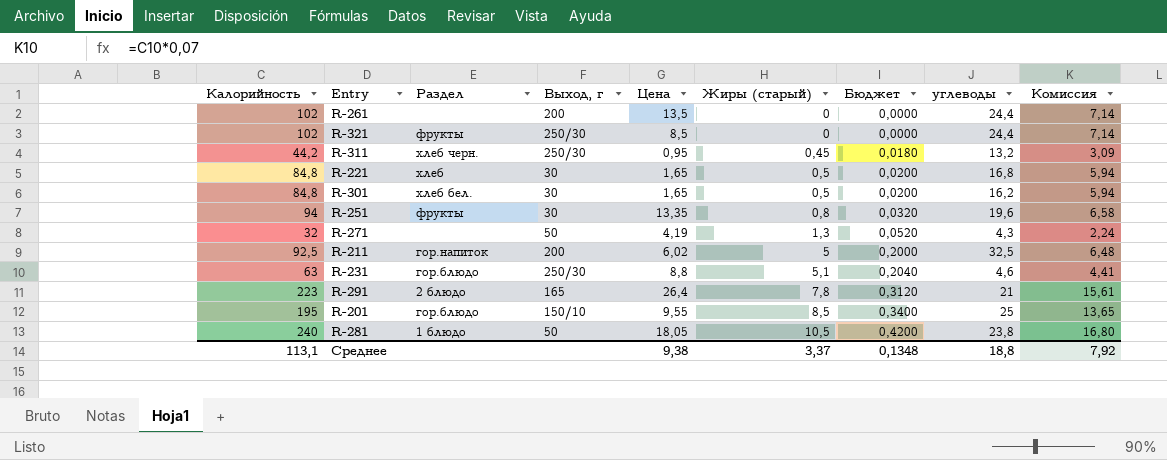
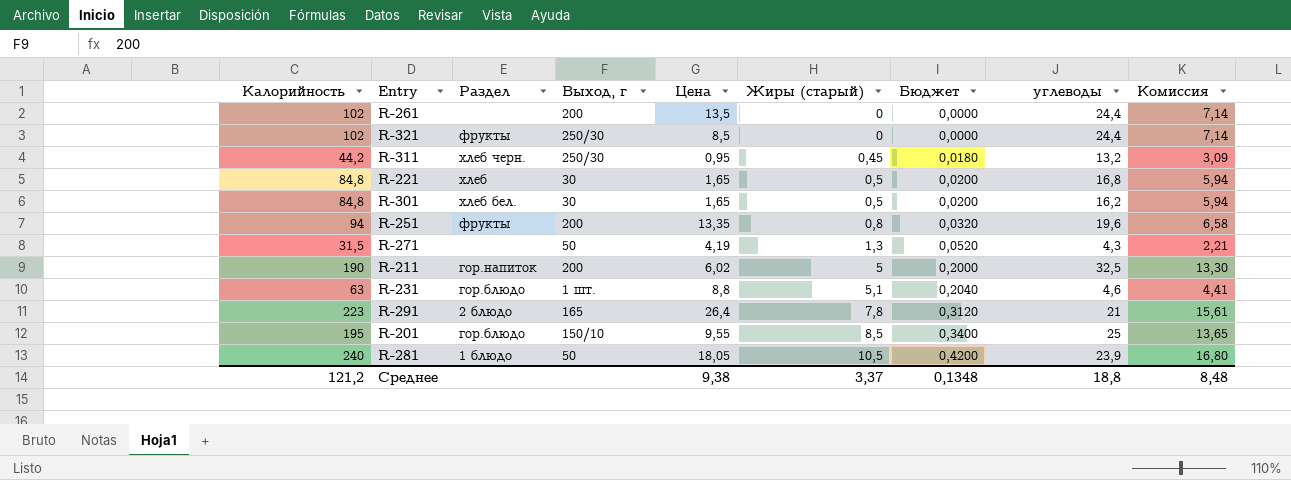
R-251 | Выход, г: 30 -> 200
R-271 | Калорийность: 32 -> 31,5
R-271 | Комиссия: 2,24 -> 2,21
R-211 | Калорийность: 92,5 -> 190
R-211 | Комиссия: 6,48 -> 13,30
R-231 | Выход, г: 250/30 -> 1 шт.
R-281 | углеводы: 23,8 -> 23,9
Среднее | Калорийность: 113,1 -> 121,2
Среднее | Комиссия: 7,92 -> 8,48

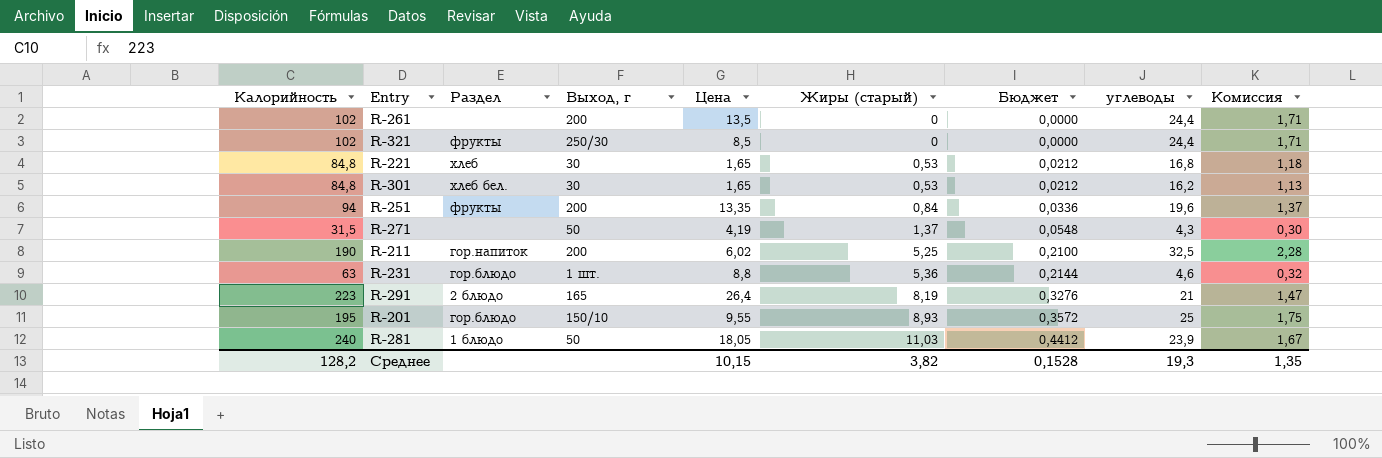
column Комиссия | formula: [Калорийность] * 0,07 -> [углеводы] * 0,07
row R-311: 44,2 | хлеб черн. | 250/30 | 0,95 | 0,45 | 0,0180 | 13,2 | 3,09 -> none
R-221 | Жиры (старый): 0,5 -> 0,53
R-221 | Бюджет: 0,0200 -> 0,0212
R-301 | Жиры (старый): 0,5 -> 0,53
R-301 | Бюджет: 0,0200 -> 0,0212
R-251 | Жиры (старый): 0,8 -> 0,84
R-251 | Бюджет: 0,0320 -> 0,0336
R-271 | Жиры (старый): 1,3 -> 1,37
R-271 | Бюджет: 0,0520 -> 0,0548
R-211 | Жиры (старый): 5 -> 5,25
R-211 | Бюджет: 0,2000 -> 0,2100
R-231 | Жиры (старый): 5,1 -> 5,36
R-231 | Бюджет: 0,2040 -> 0,2144
R-291 | Жиры (старый): 7,8 -> 8,19
R-291 | Бюджет: 0,3120 -> 0,3276
R-201 | Жиры (старый): 8,5 -> 8,93
R-201 | Бюджет: 0,3400 -> 0,3572
R-281 | Жиры (старый): 10,5 -> 11,03
R-281 | Бюджет: 0,4200 -> 0,4412
Среднее | Калорийность: 121,2 -> 128,2
Среднее | Цена: 9,38 -> 10,15
Среднее | Жиры (старый): 3,37 -> 3,82
Среднее | Бюджет: 0,1348 -> 0,1528
Среднее | углеводы: 18,8 -> 19,3
Среднее | Комиссия: 8,48 -> 1,35

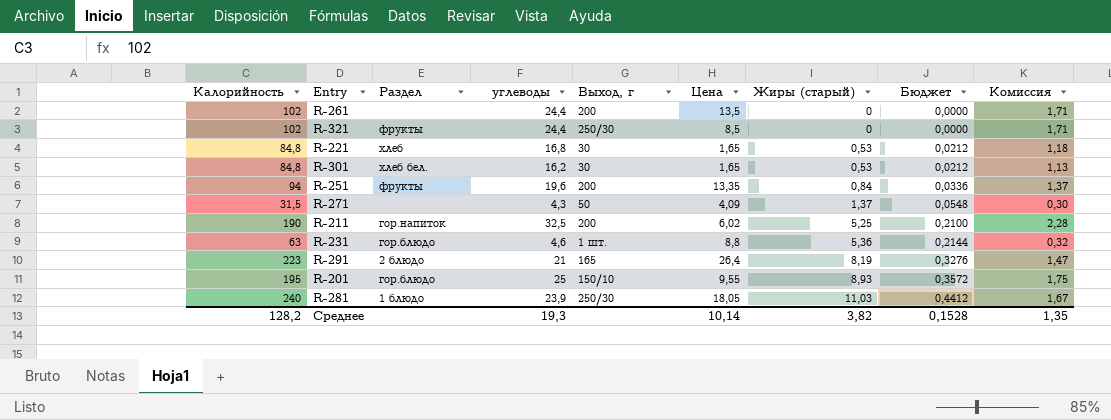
column углеводы | position: 8 -> 4
R-271 | Цена: 4,19 -> 4,09
R-281 | Выход, г: 50 -> 250/30
Среднее | Цена: 10,15 -> 10,14

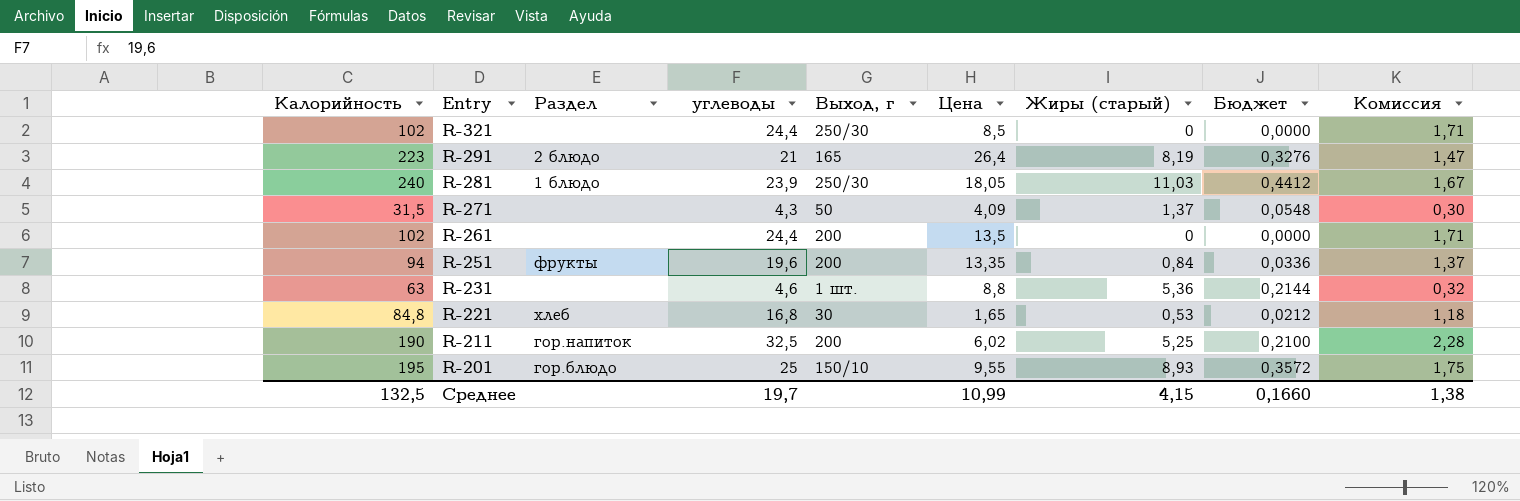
row order: Жиры (старый) ascending -> Entry descending
row R-301: 84,8 | хлеб бел. | 16,2 | 30 | 1,65 | 0,53 | 0,0212 | 1,13 -> none
R-321 | Раздел: фрукты -> none
R-231 | Раздел: гор.блюдо -> none
Среднее | Калорийность: 128,2 -> 132,5
Среднее | углеводы: 19,3 -> 19,7
Среднее | Цена: 10,14 -> 10,99
Среднее | Жиры (старый): 3,82 -> 4,15
Среднее | Бюджет: 0,1528 -> 0,1660
Среднее | Комиссия: 1,35 -> 1,38

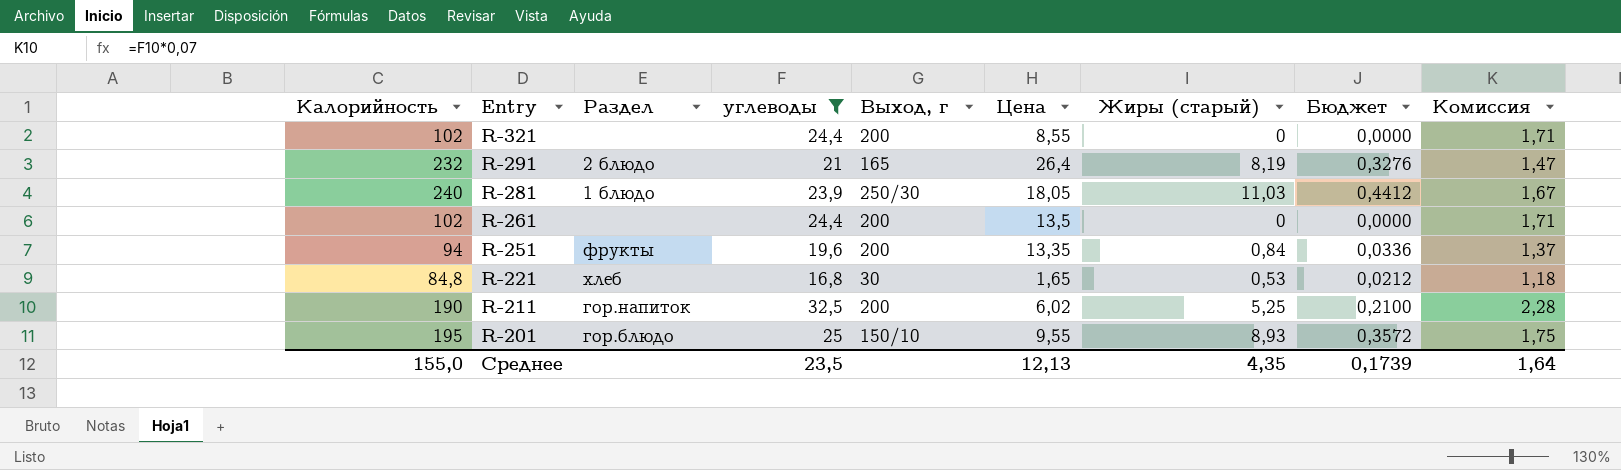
filter: none -> углеводы >= 16,8
R-321 | Выход, г: 250/30 -> 200
R-321 | Цена: 8,5 -> 8,55
R-291 | Калорийность: 223 -> 232
Среднее | Калорийность: 132,5 -> 155,0
Среднее | углеводы: 19,7 -> 23,5
Среднее | Цена: 10,99 -> 12,13
Среднее | Жиры (старый): 4,15 -> 4,35
Среднее | Бюджет: 0,1660 -> 0,1739
Среднее | Комиссия: 1,38 -> 1,64

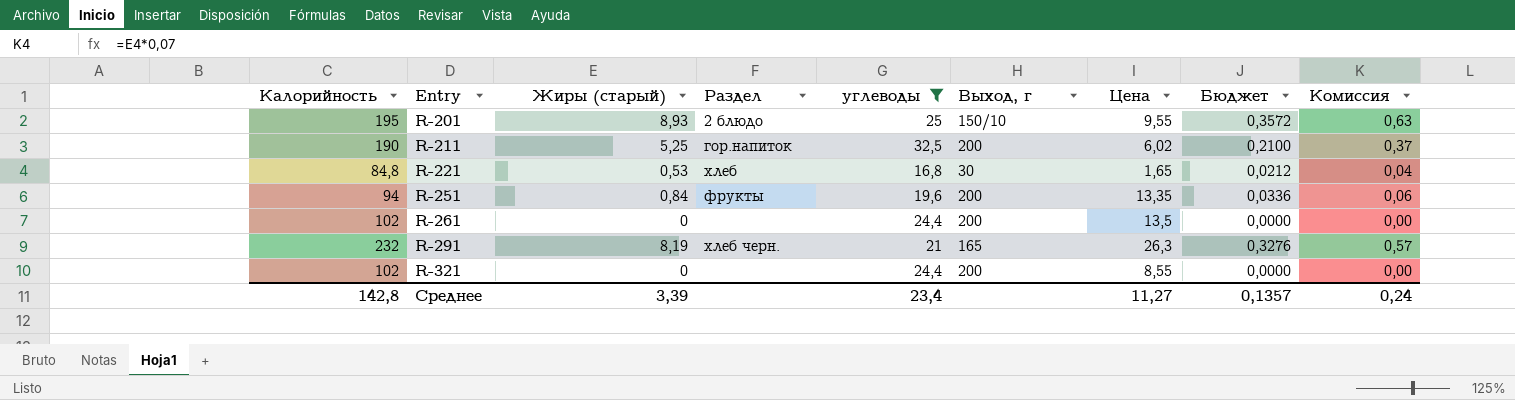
row order: Entry descending -> Entry ascending
column Жиры (старый) | position: 7 -> 3
column Комиссия | formula: [углеводы] * 0,07 -> [Жиры (старый)] * 0,07
row R-281: 240 | 1 блюдо | 23,9 | 250/30 | 18,05 | 11,03 | 0,4412 | 1,67 -> none
R-201 | Раздел: гор.блюдо -> 2 блюдо
R-291 | Раздел: 2 блюдо -> хлеб черн.
R-291 | Цена: 26,4 -> 26,3
Среднее | Калорийность: 155,0 -> 142,8
Среднее | Жиры (старый): 4,35 -> 3,39
Среднее | углеводы: 23,5 -> 23,4
Среднее | Цена: 12,13 -> 11,27
Среднее | Бюджет: 0,1739 -> 0,1357
Среднее | Комиссия: 1,64 -> 0,24

